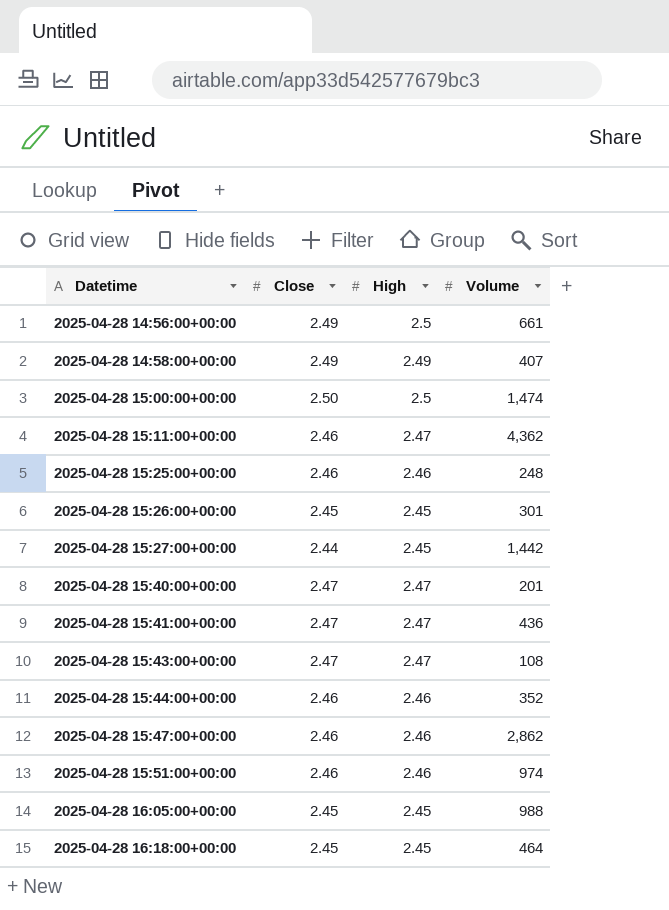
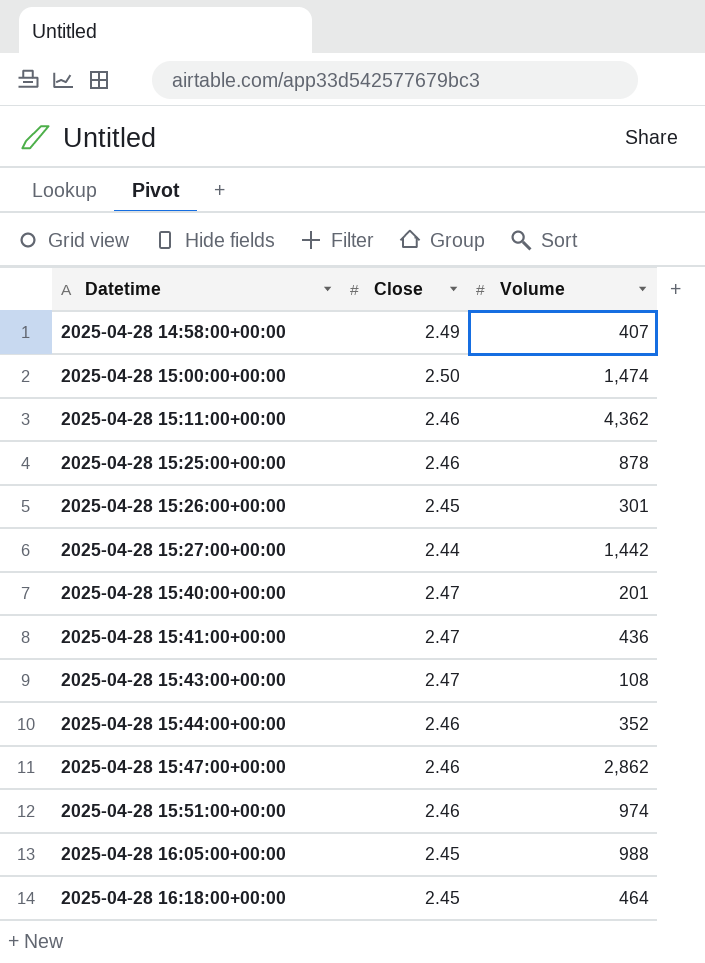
column High | position: 3 -> none
row 2025-04-28 14:56:00+00:00: 2.49 | 2.5 | 661 -> none
2025-04-28 15:25:00+00:00 | Volume: 248 -> 878

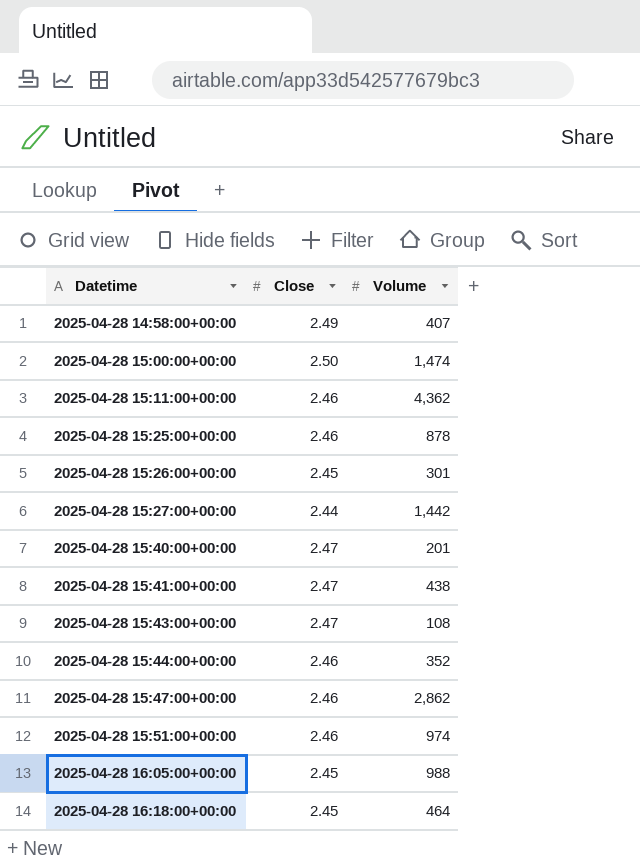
2025-04-28 15:41:00+00:00 | Volume: 436 -> 438

